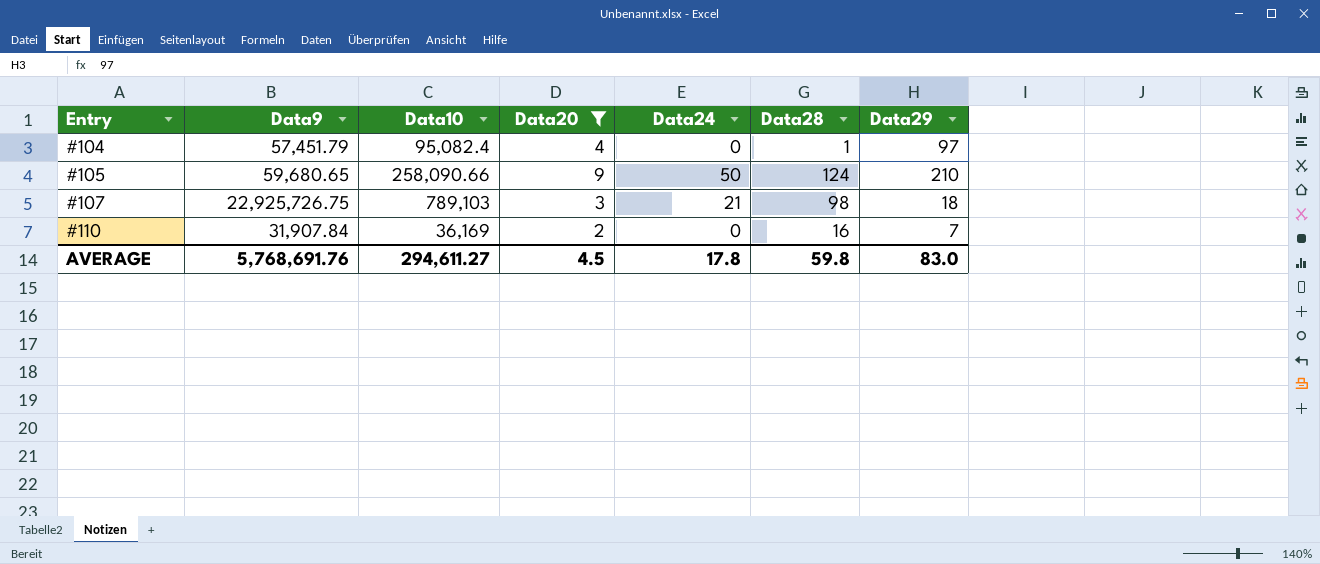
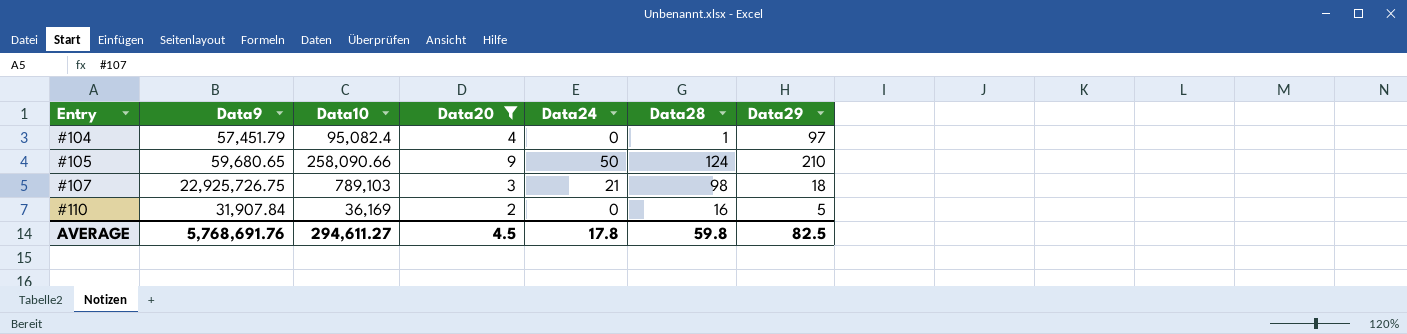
#110 | Data29: 7 -> 5
AVERAGE | Data29: 83.0 -> 82.5

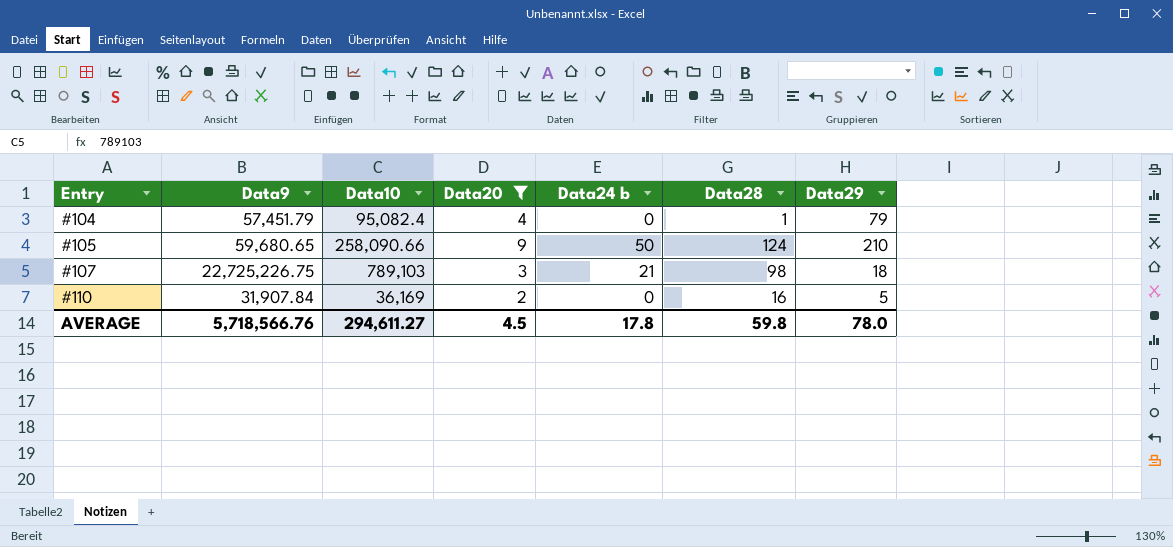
column name: Data24 -> Data24 b
#104 | Data29: 97 -> 79
#107 | Data9: 22,925,726.75 -> 22,725,226.75
AVERAGE | Data9: 5,768,691.76 -> 5,718,566.76
AVERAGE | Data29: 82.5 -> 78.0

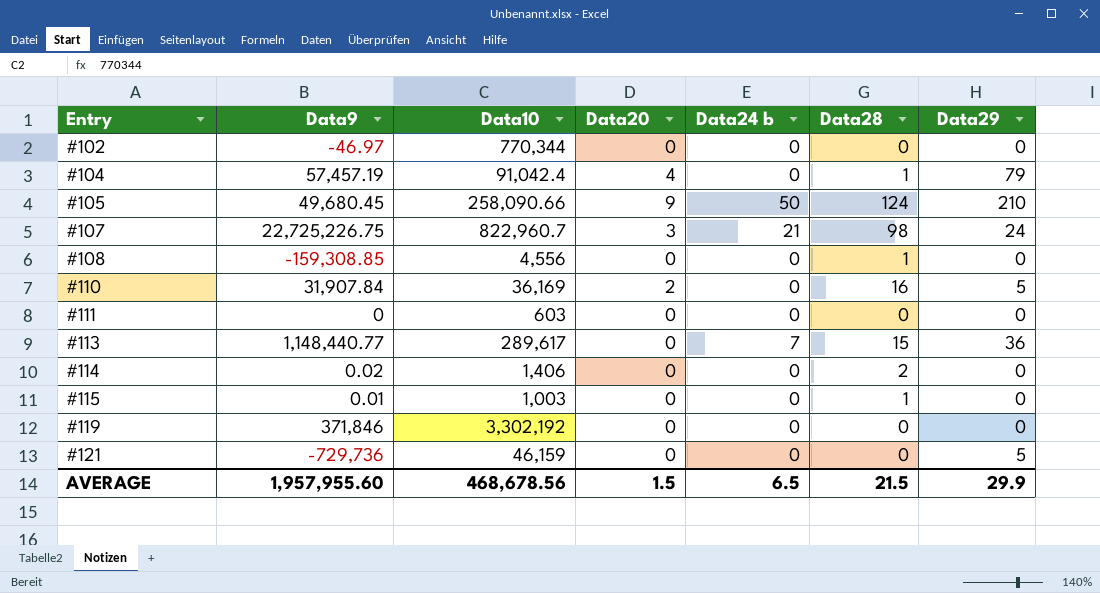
filter: Data20 != 0 -> none
#104 | Data9: 57,451.79 -> 57,457.19
#104 | Data10: 95,082.4 -> 91,042.4
#105 | Data9: 59,680.65 -> 49,680.45
#107 | Data10: 789,103 -> 822,960.7
#107 | Data29: 18 -> 24
AVERAGE | Data9: 5,718,566.76 -> 1,957,955.60
AVERAGE | Data10: 294,611.27 -> 468,678.56
AVERAGE | Data20: 4.5 -> 1.5
AVERAGE | Data24 b: 17.8 -> 6.5
AVERAGE | Data28: 59.8 -> 21.5
AVERAGE | Data29: 78.0 -> 29.9

